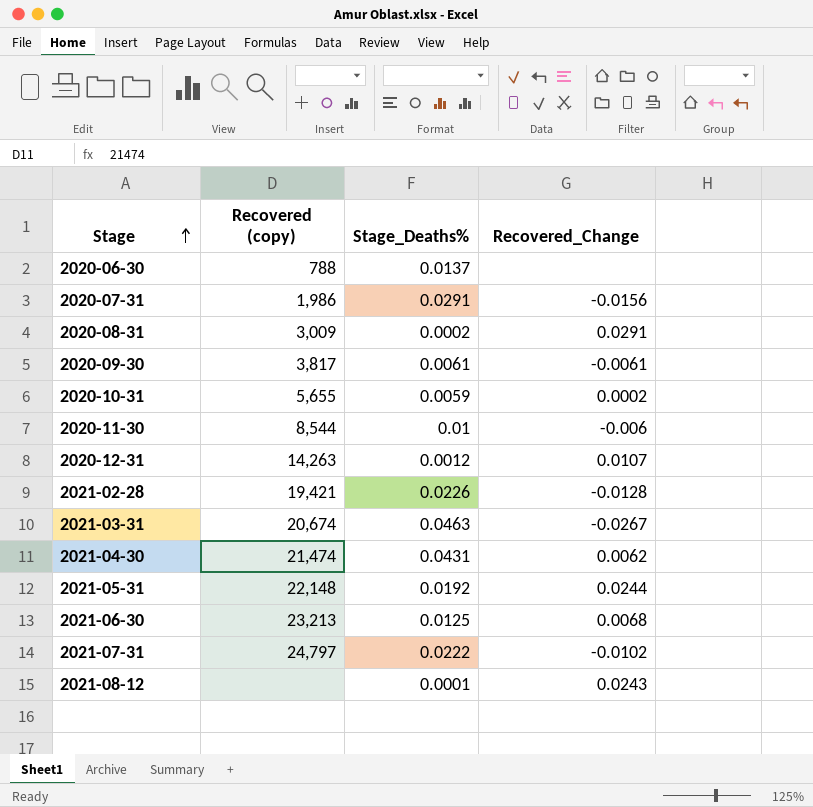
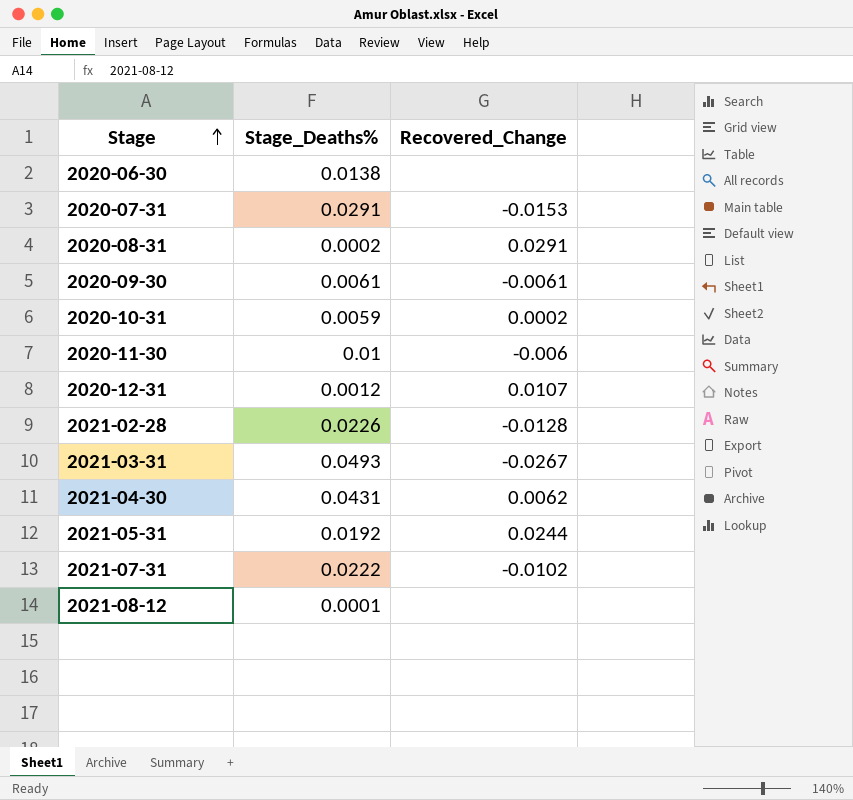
column Recovered (copy) | position: 2 -> none
row 2021-06-30: 23,213 | 0.0125 | 0.0068 -> none
2020-06-30 | Stage_Deaths%: 0.0137 -> 0.0138
2020-07-31 | Recovered_Change: -0.0156 -> -0.0153
2021-03-31 | Stage_Deaths%: 0.0463 -> 0.0493
2021-08-12 | Recovered_Change: 0.0243 -> none

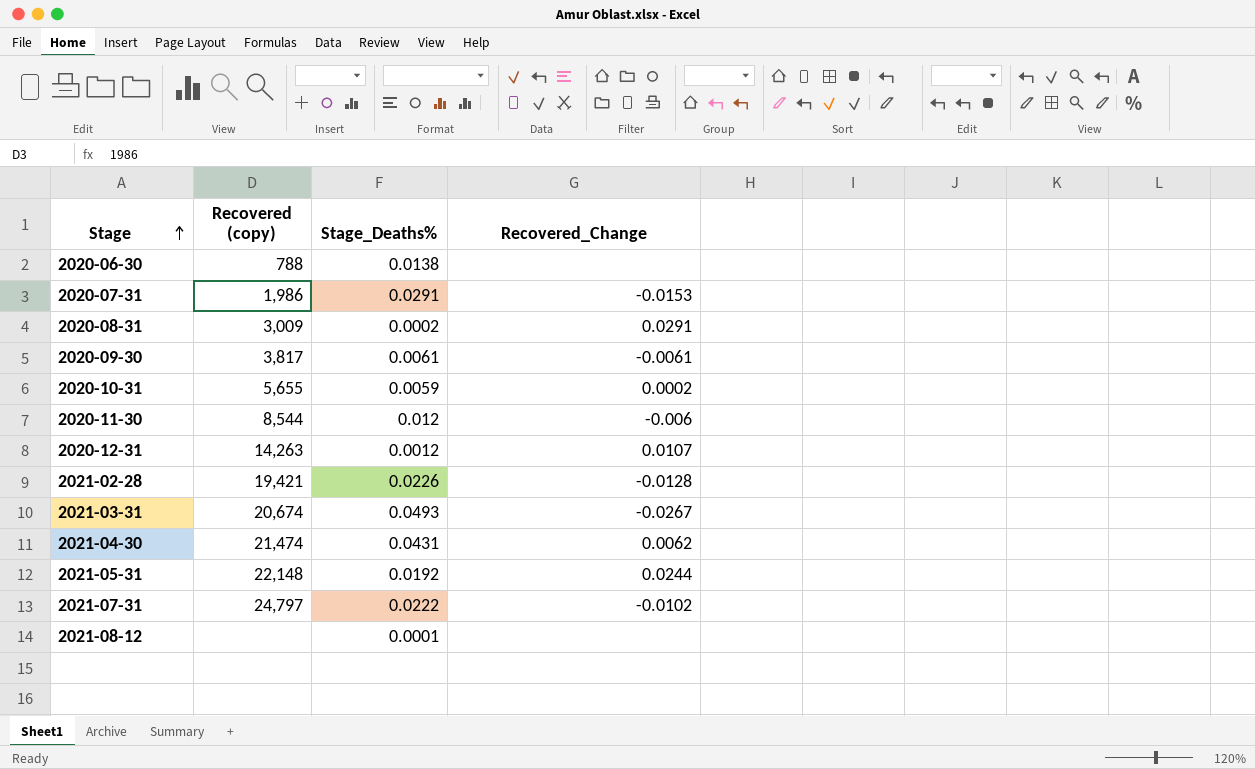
column Recovered (copy) | position: none -> 2
2020-11-30 | Stage_Deaths%: 0.01 -> 0.012

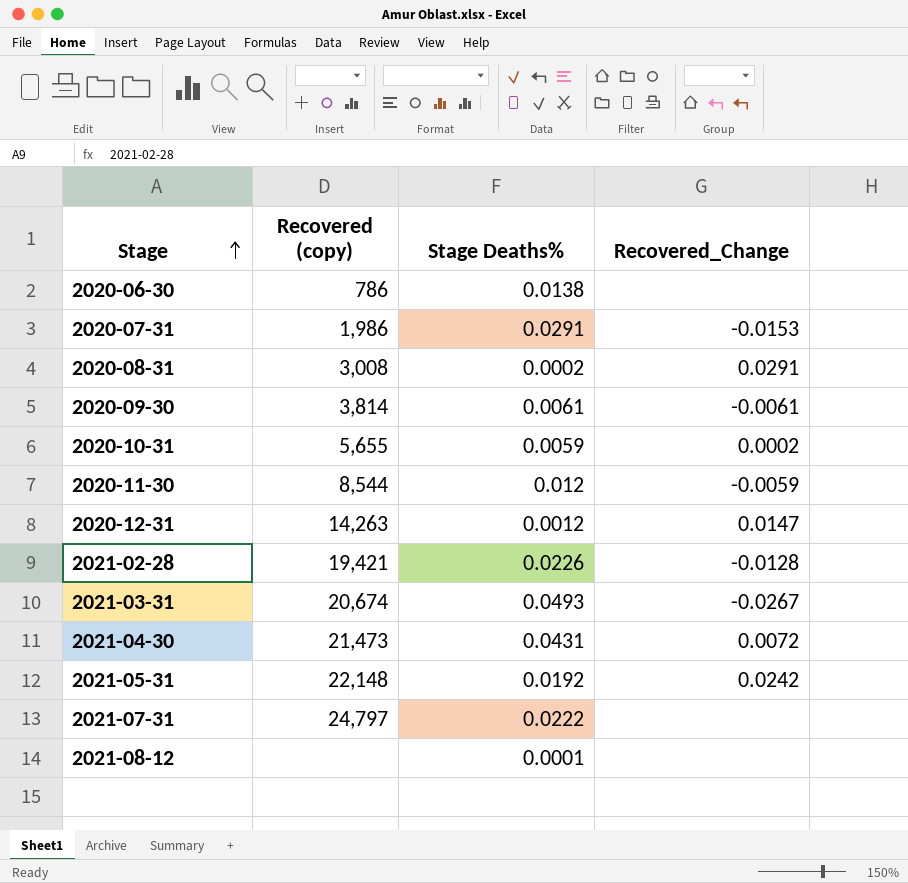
column name: Stage_Deaths% -> Stage Deaths%
2020-06-30 | Recovered (copy): 788 -> 786
2020-08-31 | Recovered (copy): 3,009 -> 3,008
2020-09-30 | Recovered (copy): 3,817 -> 3,814
2020-11-30 | Recovered_Change: -0.006 -> -0.0059
2020-12-31 | Recovered_Change: 0.0107 -> 0.0147
2021-04-30 | Recovered (copy): 21,474 -> 21,473
2021-04-30 | Recovered_Change: 0.0062 -> 0.0072
2021-05-31 | Recovered_Change: 0.0244 -> 0.0242
2021-07-31 | Recovered_Change: -0.0102 -> none

